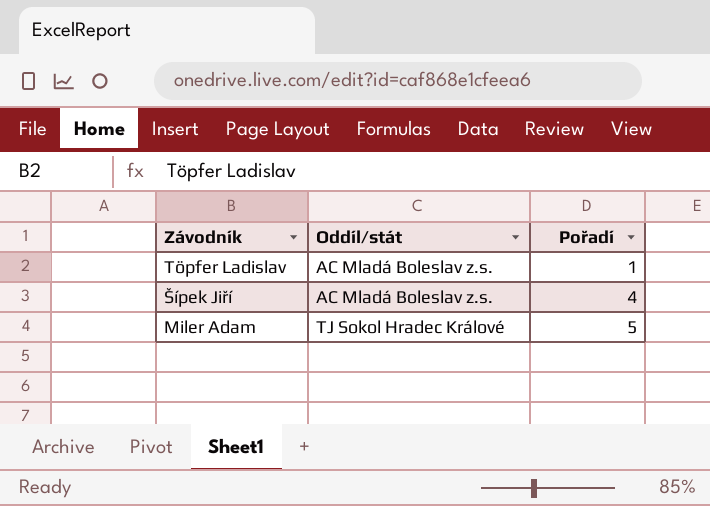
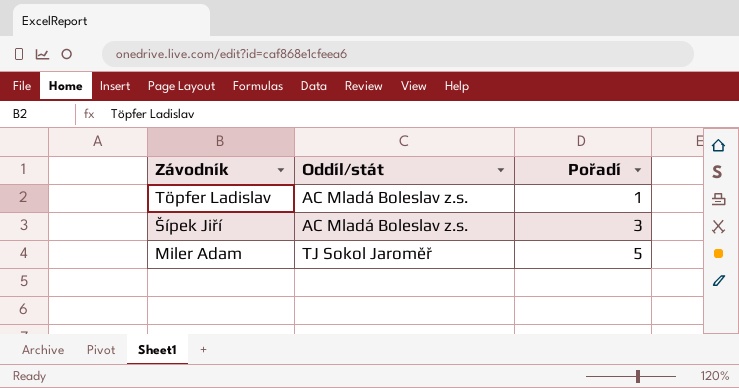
Šípek Jiří | Pořadí: 4 -> 3
Miler Adam | Oddíl/stát: TJ Sokol Hradec Králové -> TJ Sokol Jaroměř

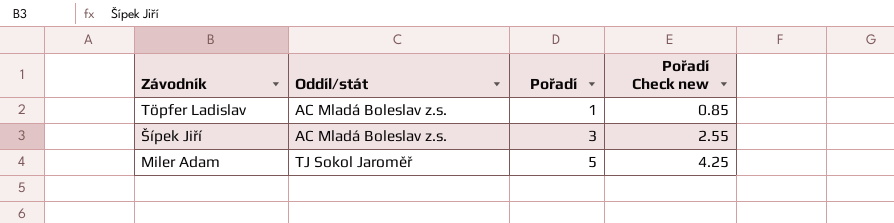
column Pořadí Check new | formula: none -> [Pořadí] * 0.85

